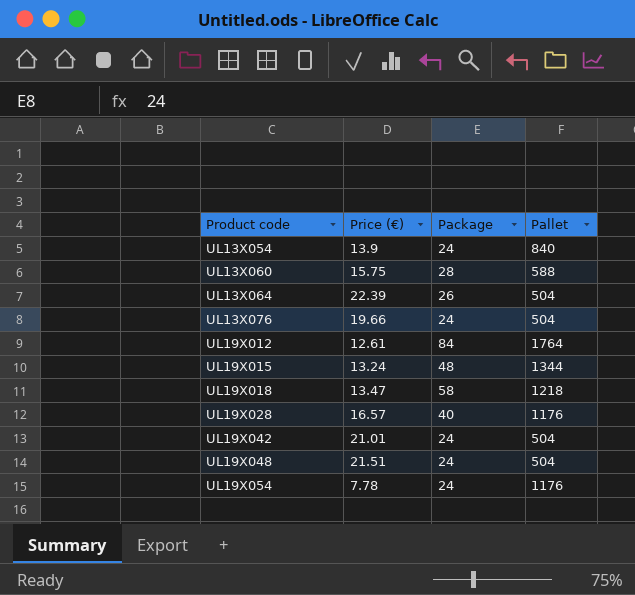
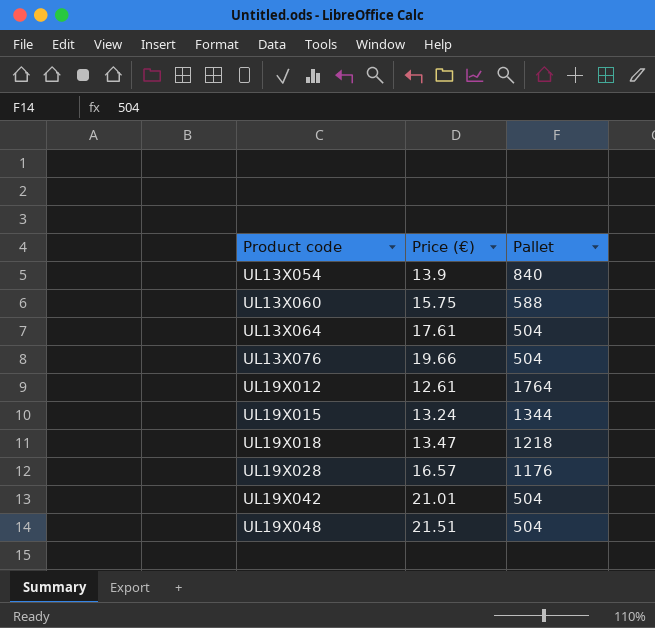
column Package | position: 3 -> none
row UL19X054: 7.78 | 24 | 1176 -> none
UL13X064 | Price (€): 22.39 -> 17.61

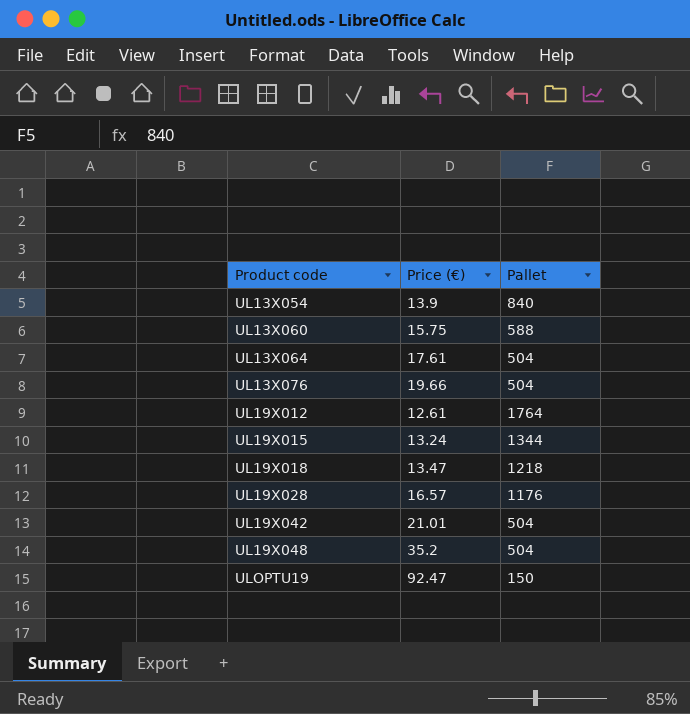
UL19X048 | Price (€): 21.51 -> 35.2
row ULOPTU19: none -> 92.47 | 150

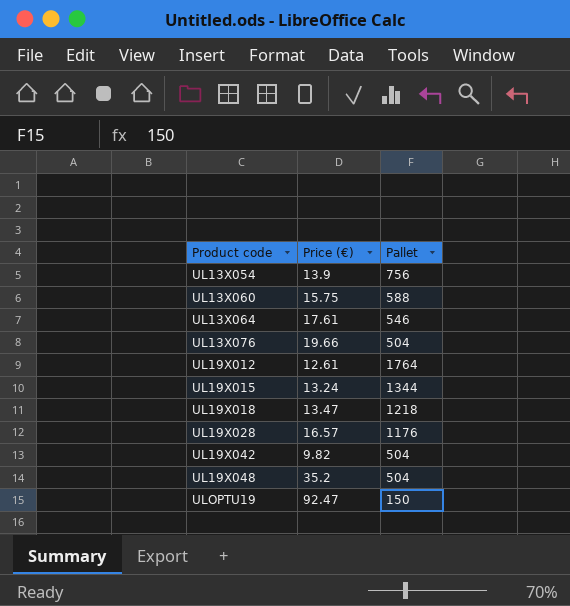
UL13X054 | Pallet: 840 -> 756
UL13X064 | Pallet: 504 -> 546
UL19X042 | Price (€): 21.01 -> 9.82

